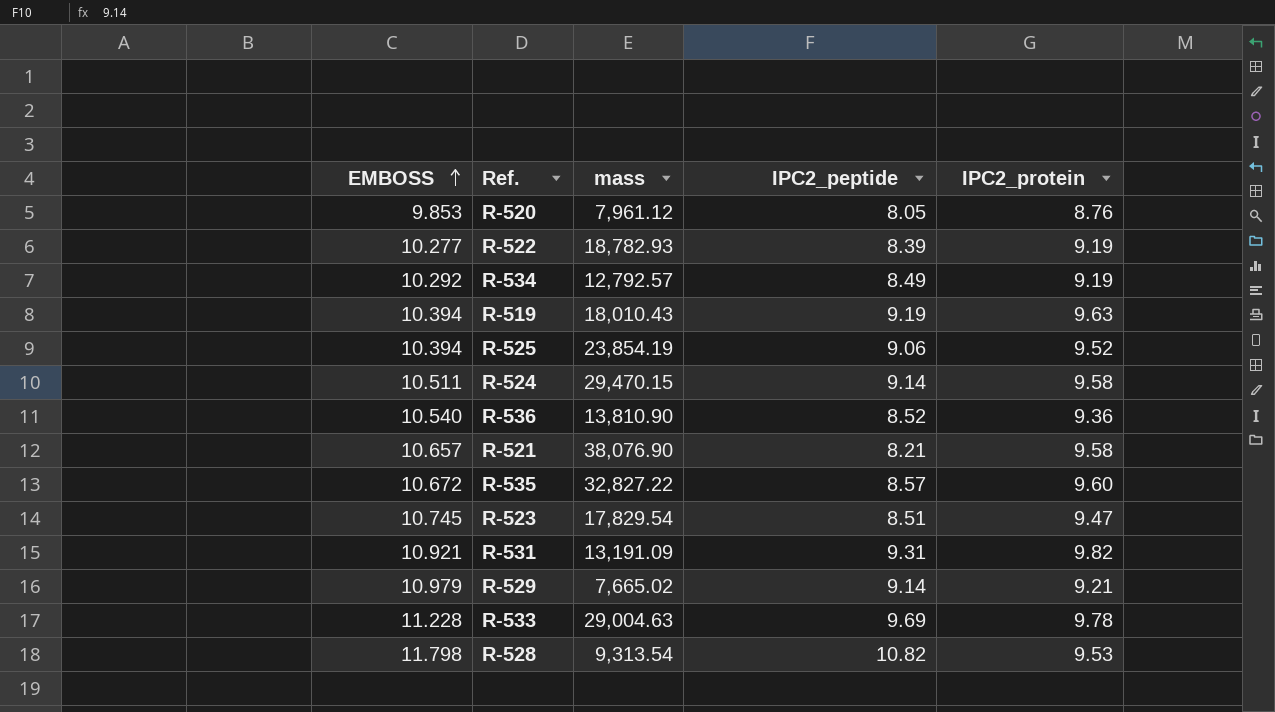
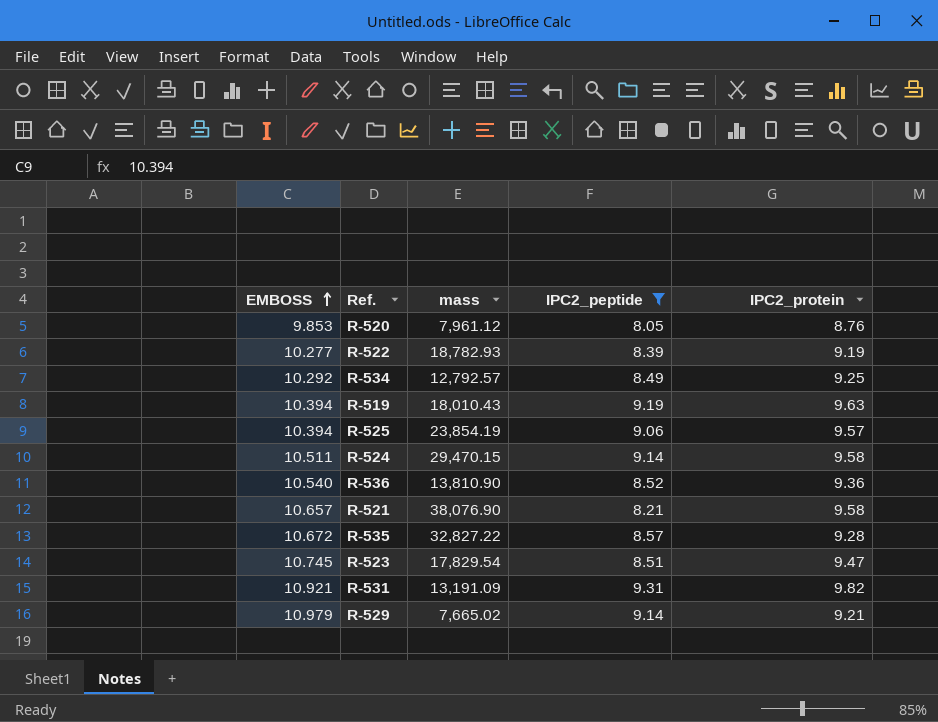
filter: none -> IPC2_peptide <= 9.31
R-534 | IPC2_protein: 9.19 -> 9.25
R-525 | IPC2_protein: 9.52 -> 9.57
R-535 | IPC2_protein: 9.60 -> 9.28

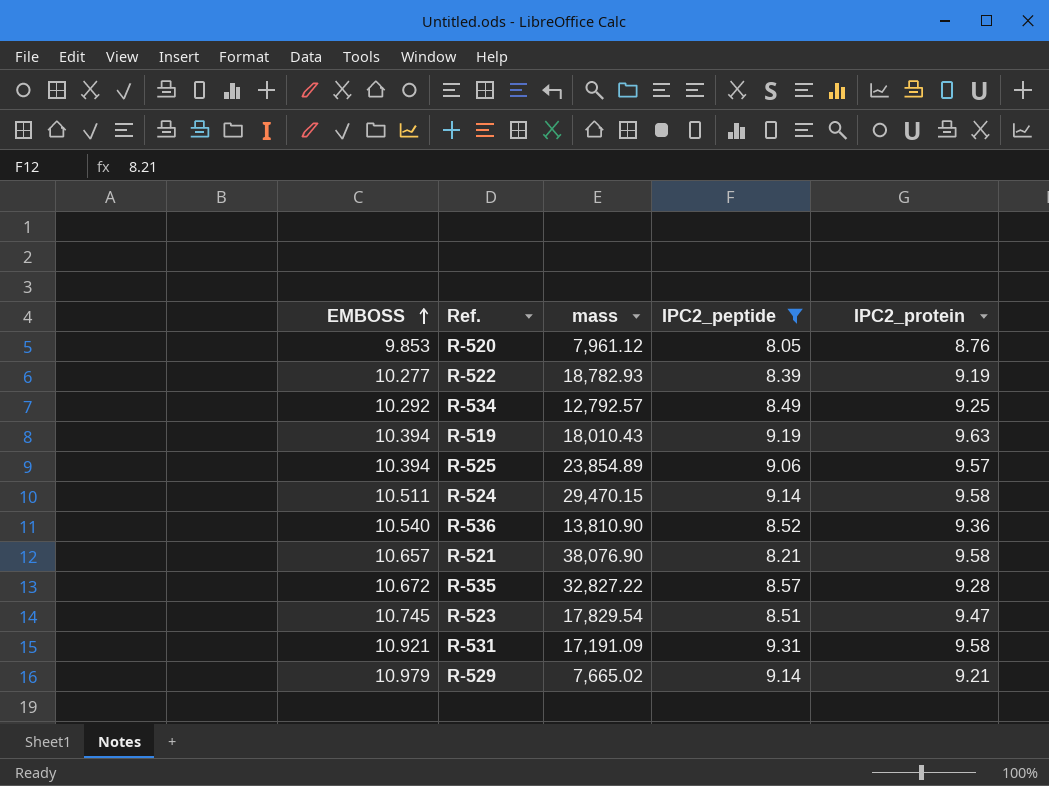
R-525 | mass: 23,854.19 -> 23,854.89
R-531 | mass: 13,191.09 -> 17,191.09
R-531 | IPC2_protein: 9.82 -> 9.58

